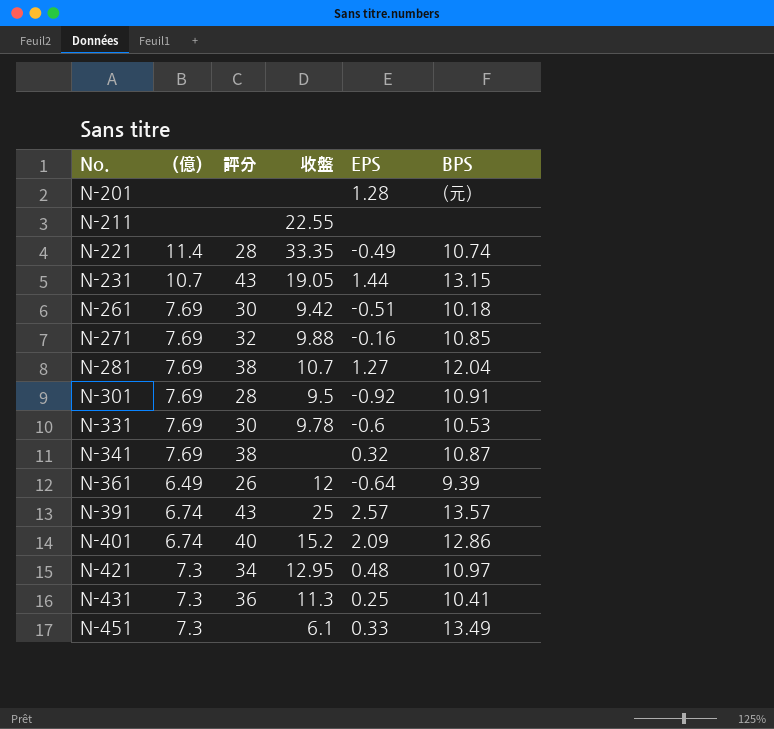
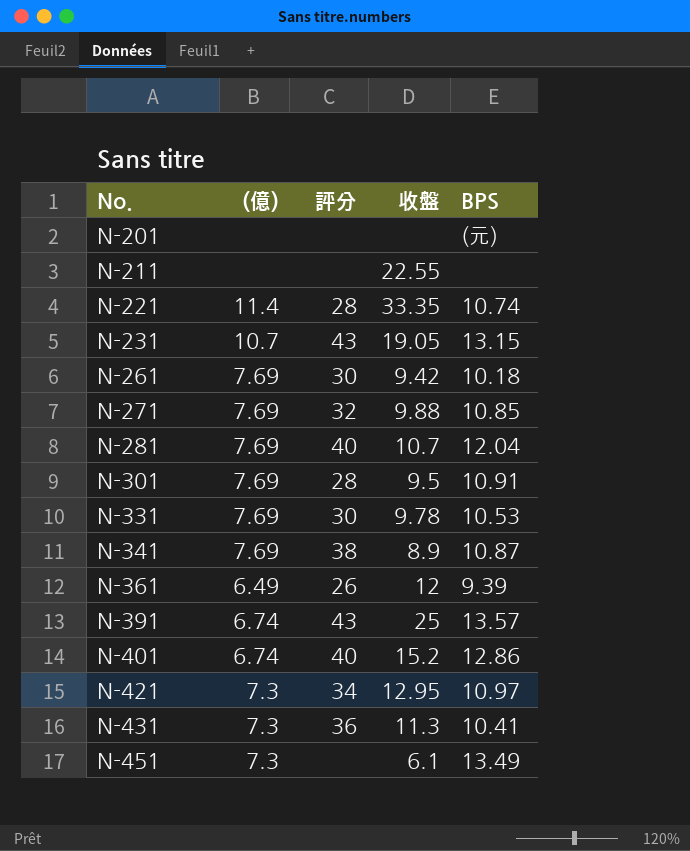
column EPS | position: 5 -> none
N-281 | 評分: 38 -> 40
N-341 | 收盤: none -> 8.9

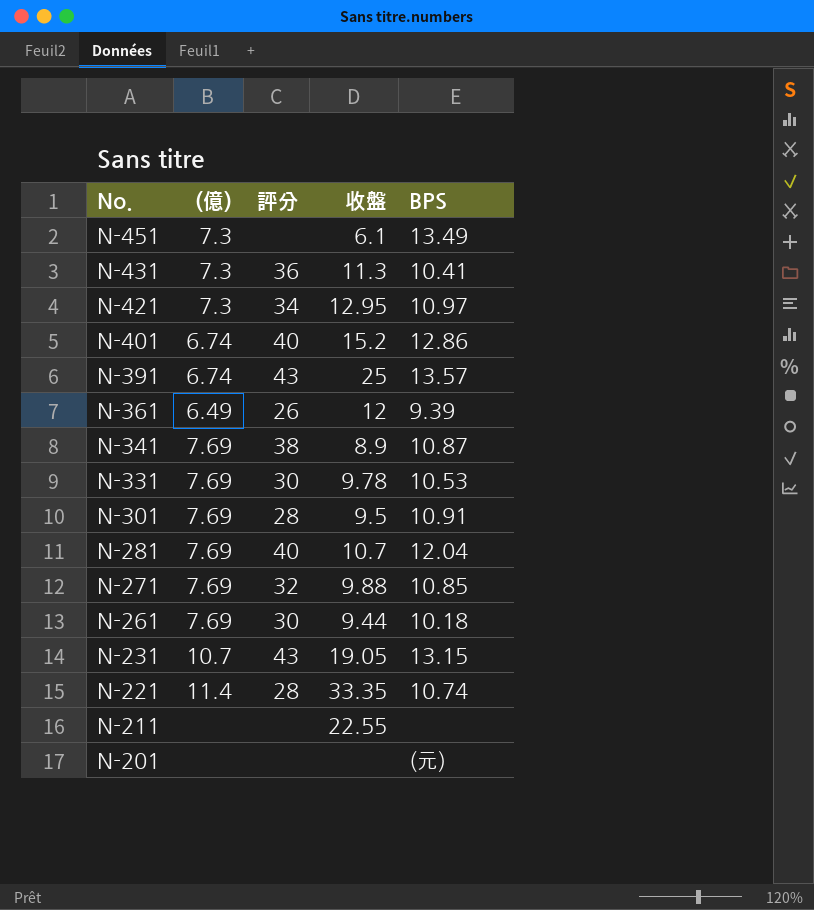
row order: No. ascending -> No. descending
N-261 | 收盤: 9.42 -> 9.44

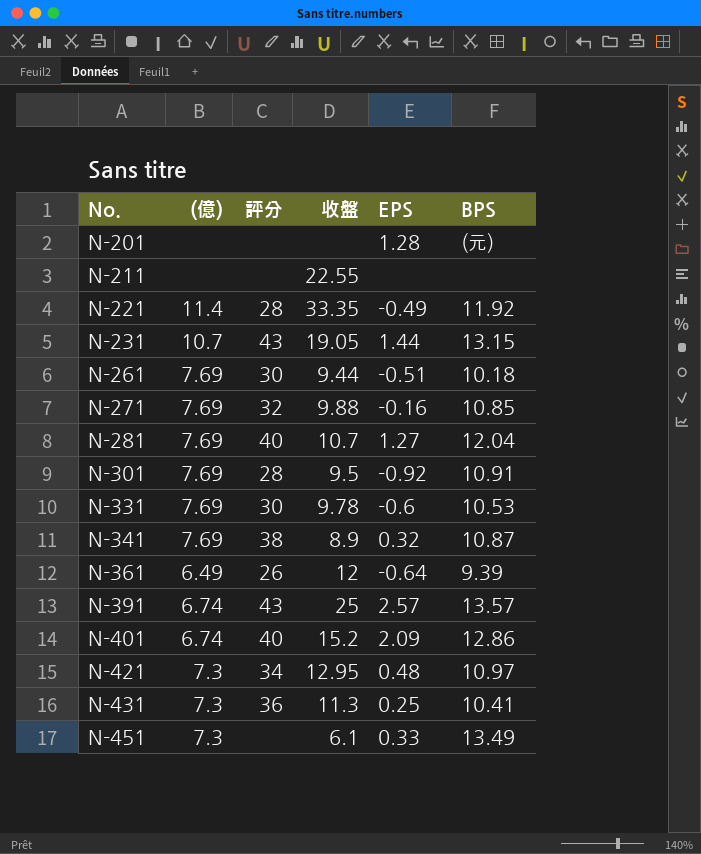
row order: No. descending -> No. ascending
column EPS | position: none -> 5
N-221 | BPS: 10.74 -> 11.92

